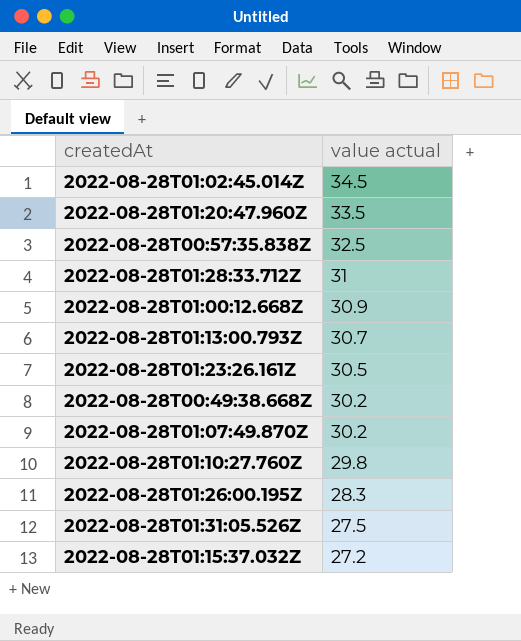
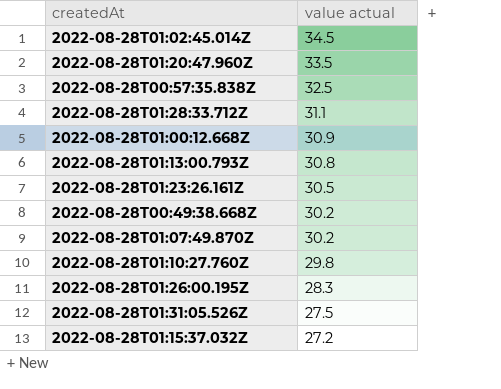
2022-08-28T01:28:33.712Z | value actual: 31 -> 31.1
2022-08-28T01:13:00.793Z | value actual: 30.7 -> 30.8

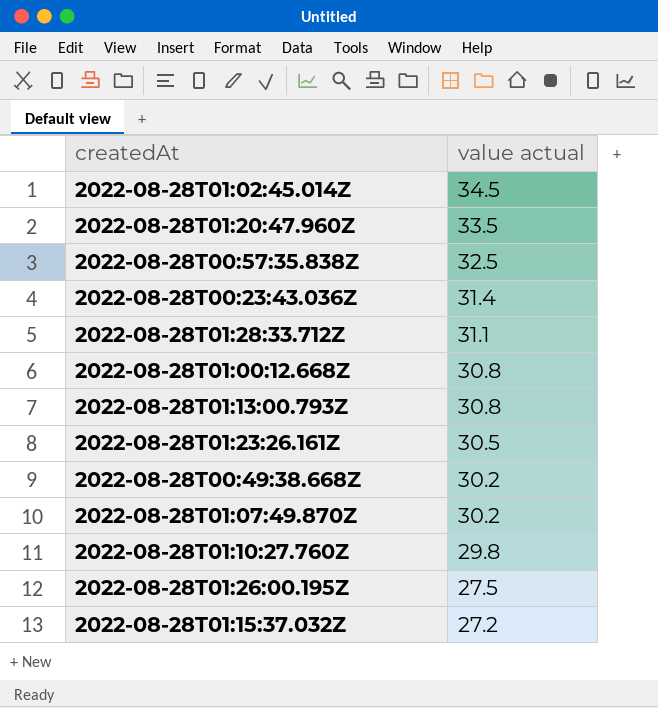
row 2022-08-28T01:31:05.526Z: 27.5 -> none
row 2022-08-28T00:23:43.036Z: none -> 31.4
2022-08-28T01:00:12.668Z | value actual: 30.9 -> 30.8
2022-08-28T01:26:00.195Z | value actual: 28.3 -> 27.5

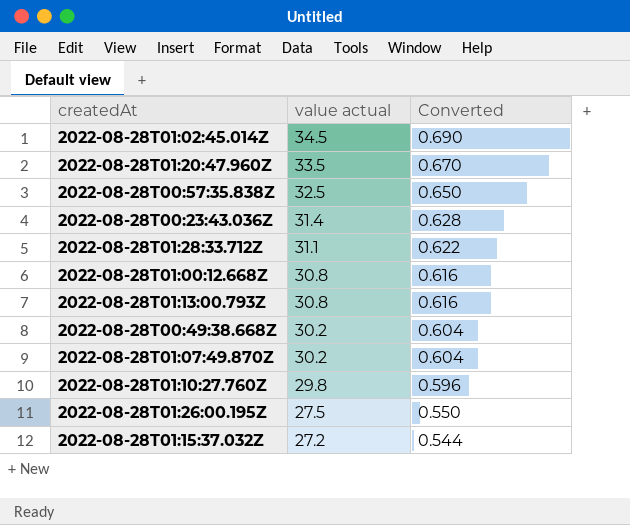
column Converted | formula: none -> [value actual] * 0.02
row 2022-08-28T01:23:26.161Z: 30.5 -> none

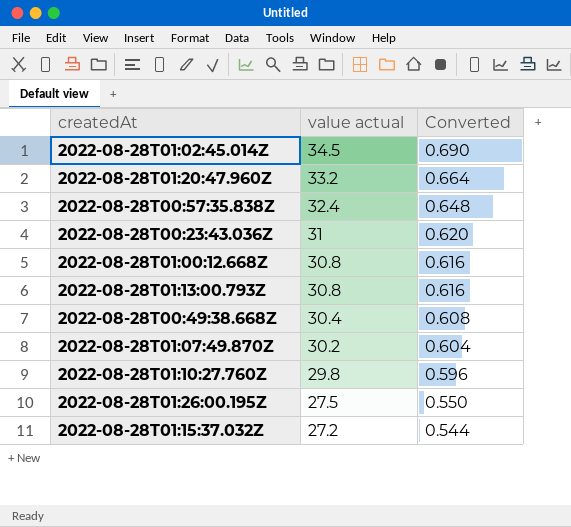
row 2022-08-28T01:28:33.712Z: 31.1 | 0.622 -> none
2022-08-28T01:20:47.960Z | value actual: 33.5 -> 33.2
2022-08-28T01:20:47.960Z | Converted: 0.670 -> 0.664
2022-08-28T00:57:35.838Z | value actual: 32.5 -> 32.4
2022-08-28T00:57:35.838Z | Converted: 0.650 -> 0.648
2022-08-28T00:23:43.036Z | value actual: 31.4 -> 31
2022-08-28T00:23:43.036Z | Converted: 0.628 -> 0.620
2022-08-28T00:49:38.668Z | value actual: 30.2 -> 30.4
2022-08-28T00:49:38.668Z | Converted: 0.604 -> 0.608

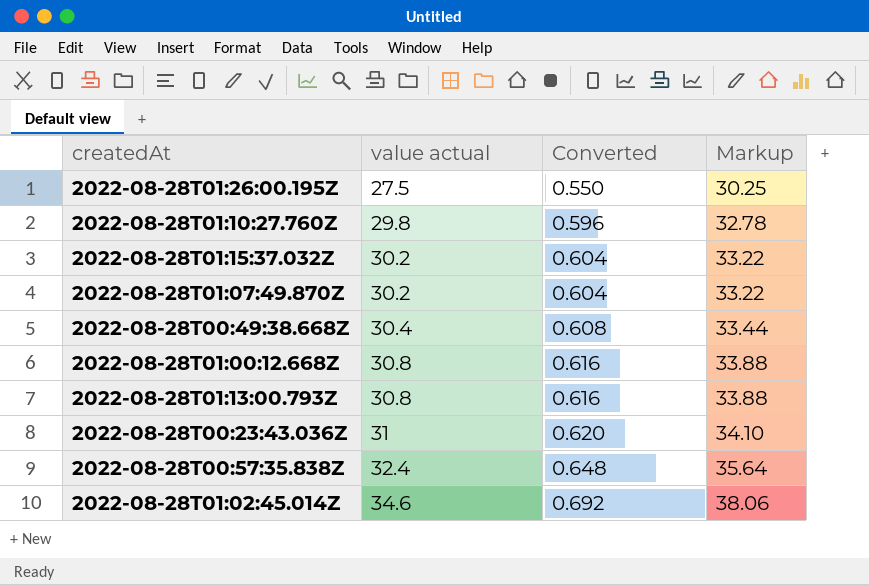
row order: value actual descending -> value actual ascending
column Markup | formula: none -> [value actual] * 1.1
row 2022-08-28T01:20:47.960Z: 33.2 | 0.664 -> none
2022-08-28T01:15:37.032Z | value actual: 27.2 -> 30.2
2022-08-28T01:15:37.032Z | Converted: 0.544 -> 0.604
2022-08-28T01:02:45.014Z | value actual: 34.5 -> 34.6
2022-08-28T01:02:45.014Z | Converted: 0.690 -> 0.692

